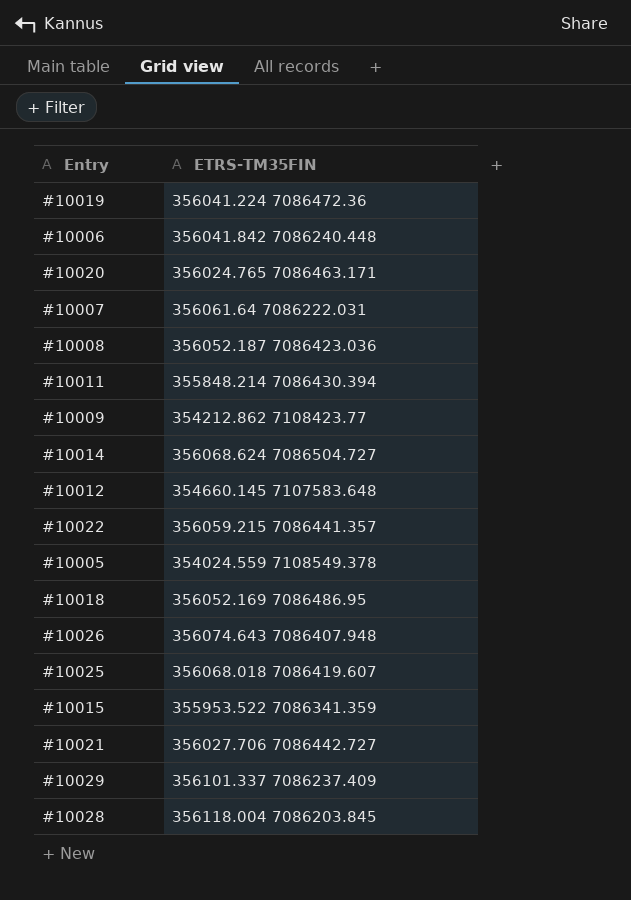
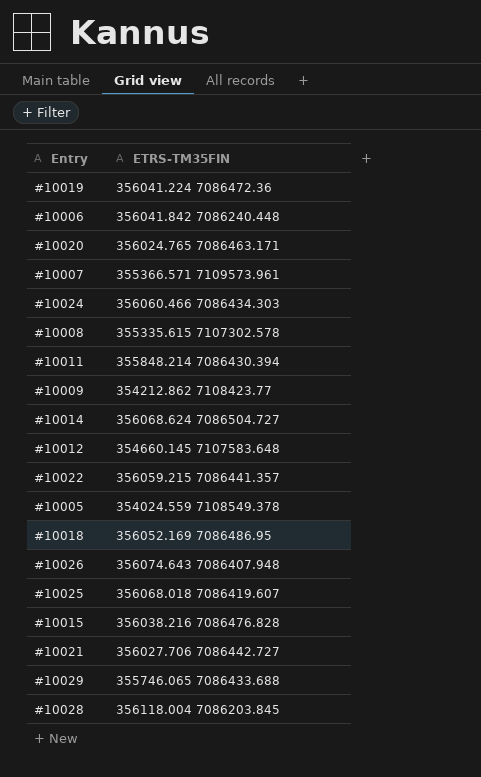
#10007 | ETRS-TM35FIN: 356061.64 7086222.031 -> 355366.571 7109573.961
row #10024: none -> 356060.466 7086434.303
#10008 | ETRS-TM35FIN: 356052.187 7086423.036 -> 355335.615 7107302.578
#10015 | ETRS-TM35FIN: 355953.522 7086341.359 -> 356038.216 7086476.828
#10029 | ETRS-TM35FIN: 356101.337 7086237.409 -> 355746.065 7086433.688

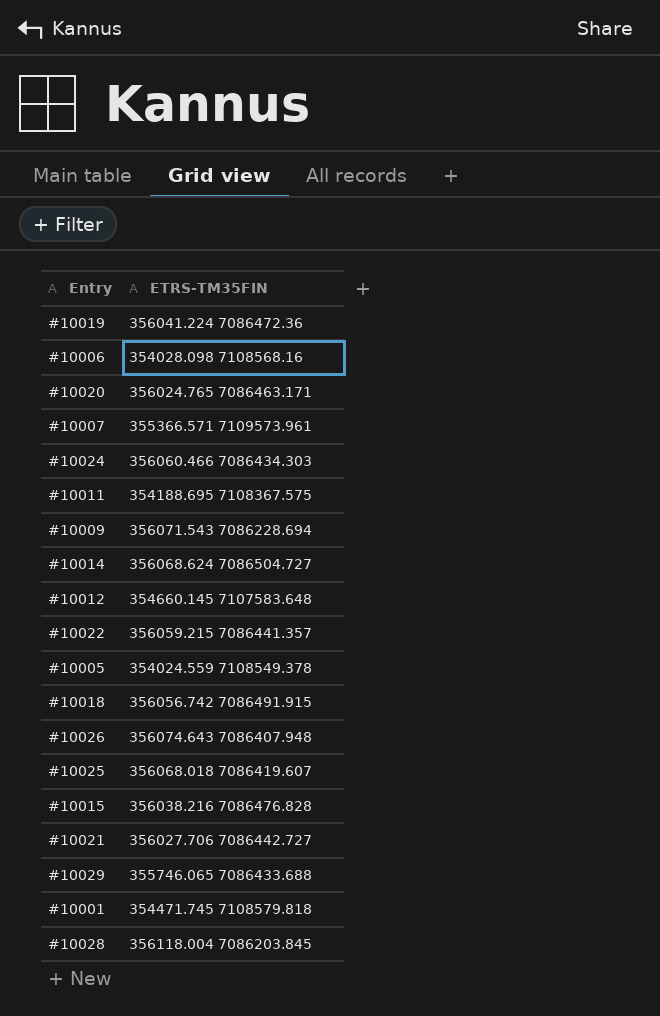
row #10008: 355335.615 7107302.578 -> none
#10006 | ETRS-TM35FIN: 356041.842 7086240.448 -> 354028.098 7108568.16
#10011 | ETRS-TM35FIN: 355848.214 7086430.394 -> 354188.695 7108367.575
#10009 | ETRS-TM35FIN: 354212.862 7108423.77 -> 356071.543 7086228.694
#10018 | ETRS-TM35FIN: 356052.169 7086486.95 -> 356056.742 7086491.915
row #10001: none -> 354471.745 7108579.818

